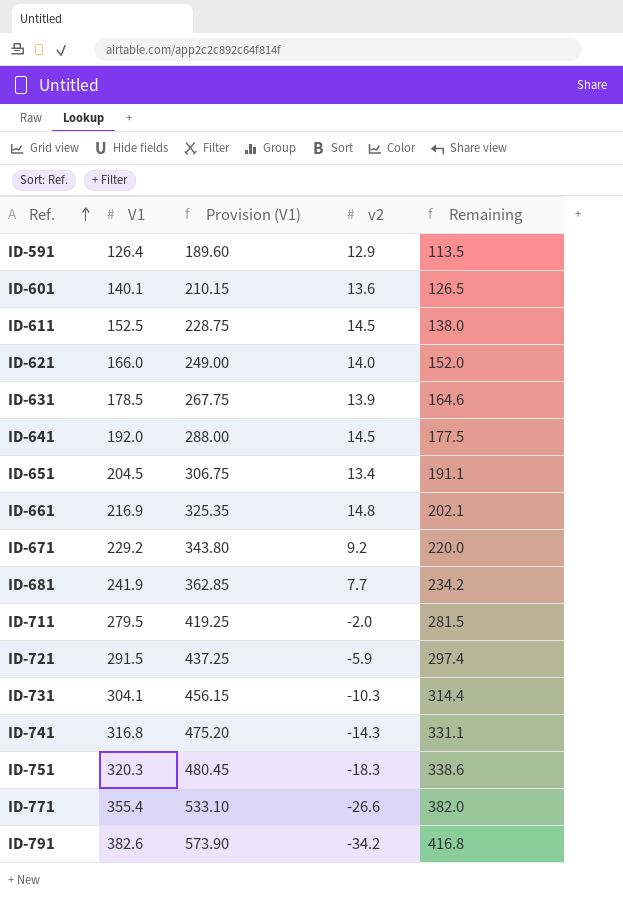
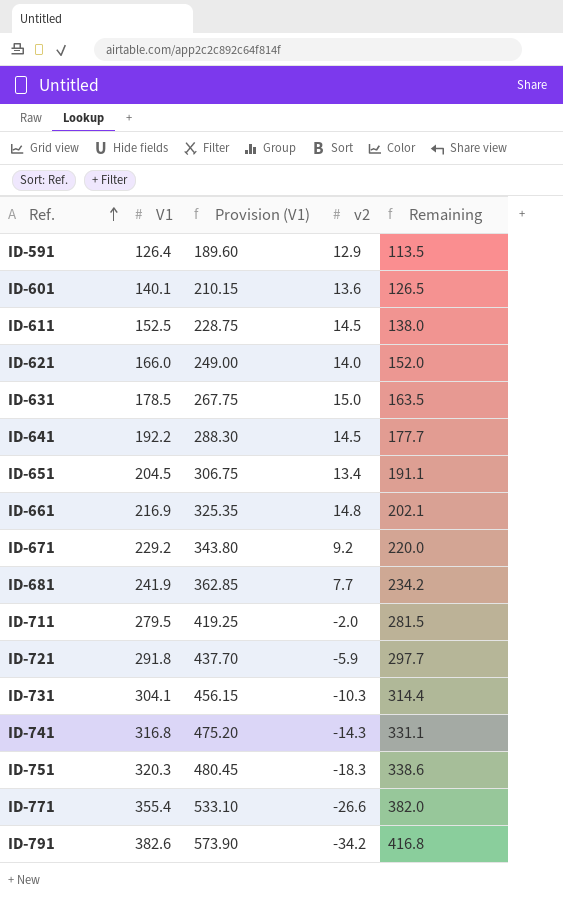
ID-631 | v2: 13.9 -> 15.0
ID-631 | Remaining: 164.6 -> 163.5
ID-641 | V1: 192.0 -> 192.2
ID-641 | Provision (V1): 288.00 -> 288.30
ID-641 | Remaining: 177.5 -> 177.7
ID-721 | V1: 291.5 -> 291.8
ID-721 | Provision (V1): 437.25 -> 437.70
ID-721 | Remaining: 297.4 -> 297.7

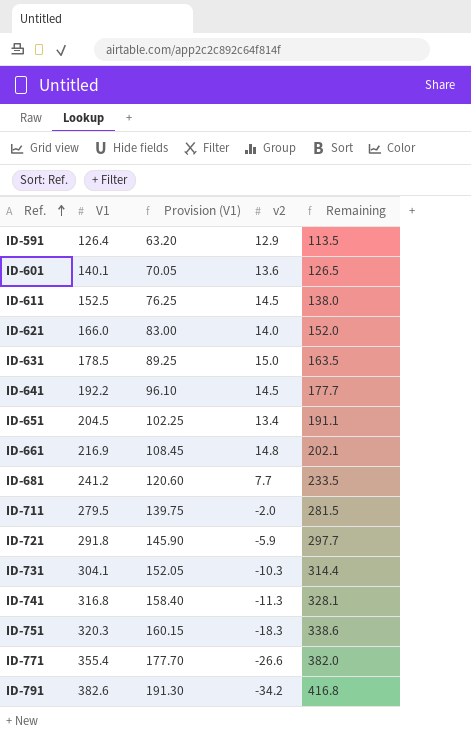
column Provision (V1) | formula: [V1] * 1.5 -> [V1] * 0.5
row ID-671: 229.2 | 343.80 | 9.2 | 220.0 -> none
ID-681 | V1: 241.9 -> 241.2
ID-681 | Remaining: 234.2 -> 233.5
ID-741 | v2: -14.3 -> -11.3
ID-741 | Remaining: 331.1 -> 328.1

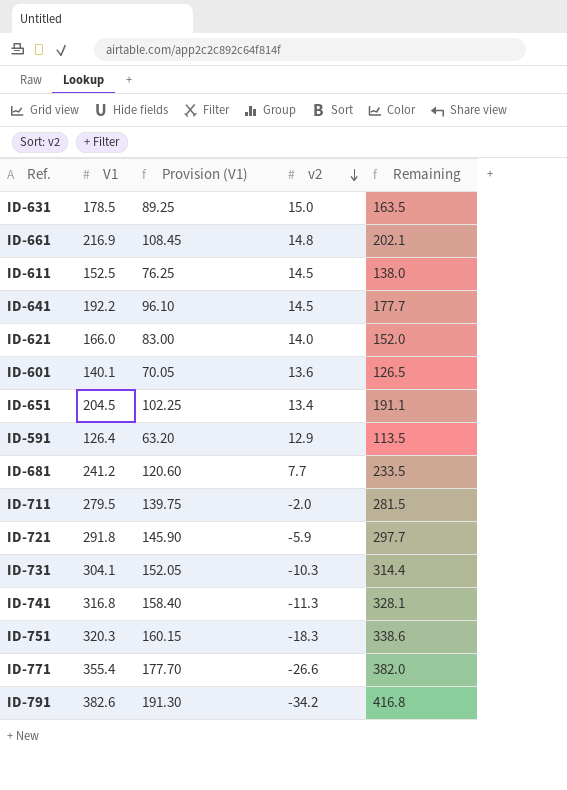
row order: Ref. ascending -> v2 descending

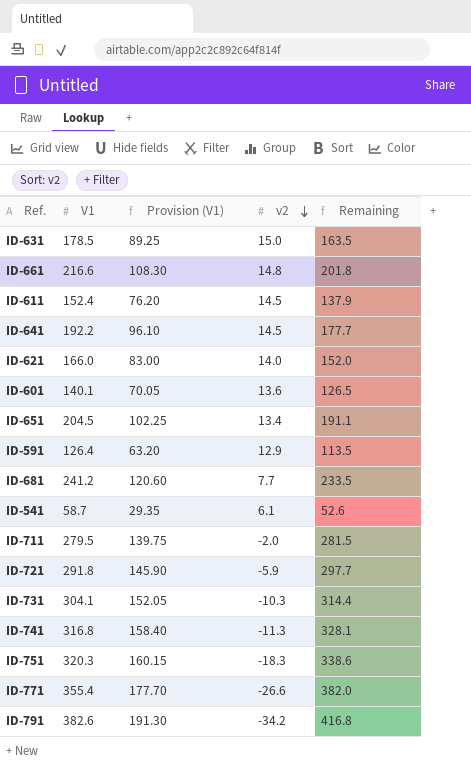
ID-661 | V1: 216.9 -> 216.6
ID-661 | Provision (V1): 108.45 -> 108.30
ID-661 | Remaining: 202.1 -> 201.8
ID-611 | V1: 152.5 -> 152.4
ID-611 | Provision (V1): 76.25 -> 76.20
ID-611 | Remaining: 138.0 -> 137.9
row ID-541: none -> 58.7 | 29.35 | 6.1 | 52.6

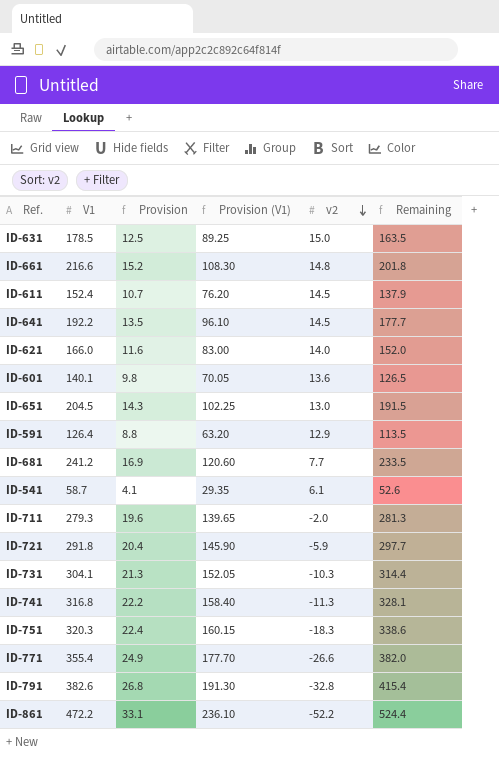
column Provision | formula: none -> [V1] * 0.07
ID-651 | v2: 13.4 -> 13.0
ID-651 | Remaining: 191.1 -> 191.5
ID-711 | V1: 279.5 -> 279.3
ID-711 | Provision (V1): 139.75 -> 139.65
ID-711 | Remaining: 281.5 -> 281.3
ID-791 | v2: -34.2 -> -32.8
ID-791 | Remaining: 416.8 -> 415.4
row ID-861: none -> 472.2 | 33.1 | 236.10 | -52.2 | 524.4

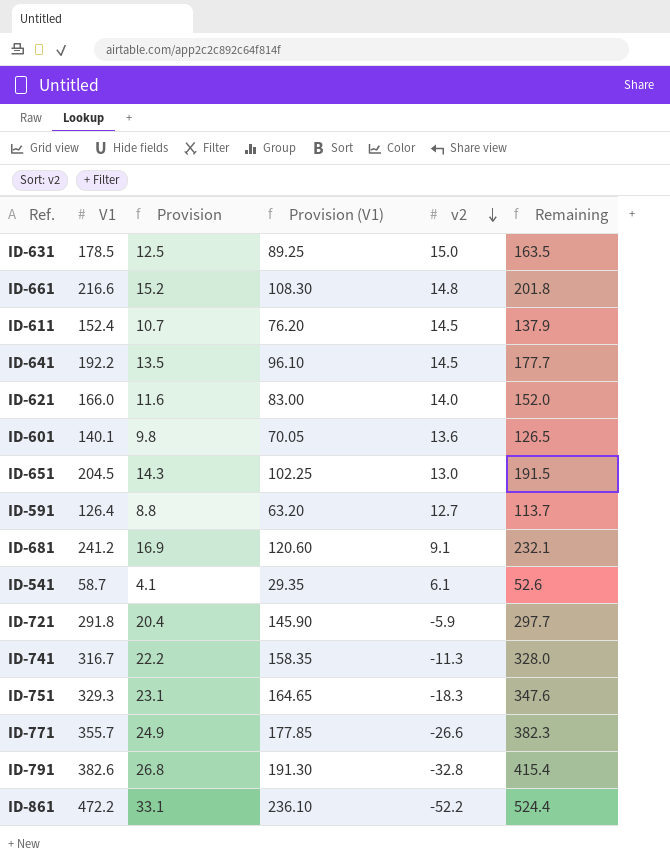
row ID-711: 279.3 | 19.6 | 139.65 | -2.0 | 281.3 -> none
row ID-731: 304.1 | 21.3 | 152.05 | -10.3 | 314.4 -> none
ID-591 | v2: 12.9 -> 12.7
ID-591 | Remaining: 113.5 -> 113.7
ID-681 | v2: 7.7 -> 9.1
ID-681 | Remaining: 233.5 -> 232.1
ID-741 | V1: 316.8 -> 316.7
ID-741 | Provision (V1): 158.40 -> 158.35
ID-741 | Remaining: 328.1 -> 328.0
ID-751 | V1: 320.3 -> 329.3
ID-751 | Provision: 22.4 -> 23.1
ID-751 | Provision (V1): 160.15 -> 164.65
ID-751 | Remaining: 338.6 -> 347.6
ID-771 | V1: 355.4 -> 355.7
ID-771 | Provision (V1): 177.70 -> 177.85
ID-771 | Remaining: 382.0 -> 382.3

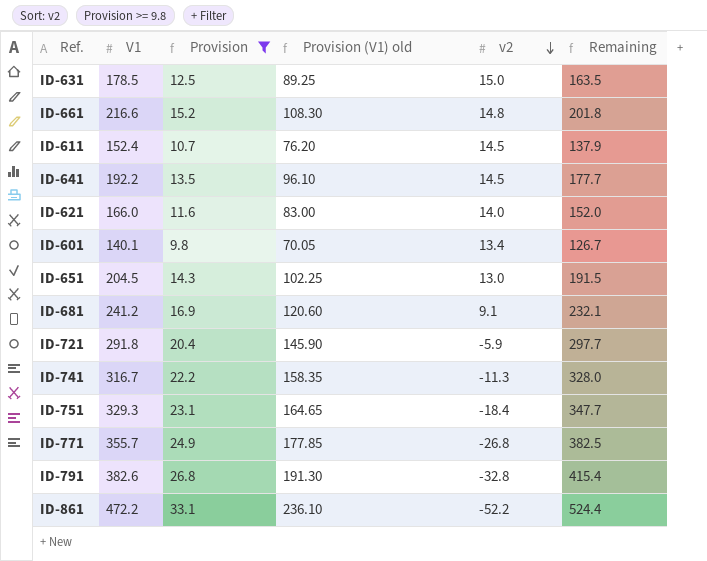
filter: none -> Provision >= 9.8
column name: Provision (V1) -> Provision (V1) old
ID-601 | v2: 13.6 -> 13.4
ID-601 | Remaining: 126.5 -> 126.7
ID-751 | v2: -18.3 -> -18.4
ID-751 | Remaining: 347.6 -> 347.7
ID-771 | v2: -26.6 -> -26.8
ID-771 | Remaining: 382.3 -> 382.5

